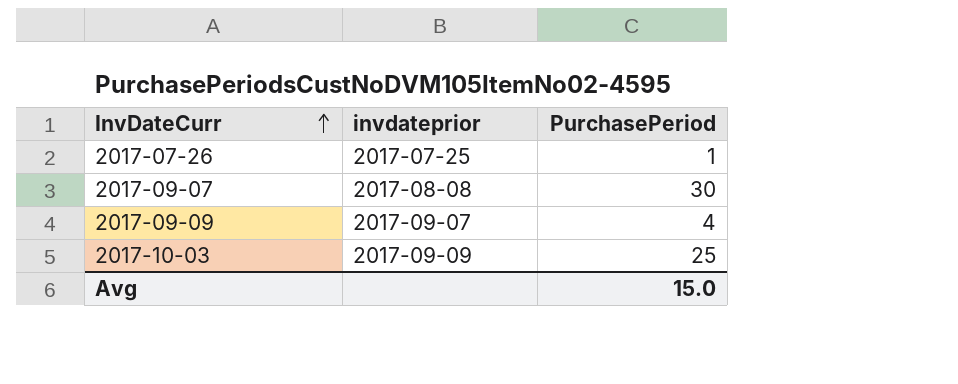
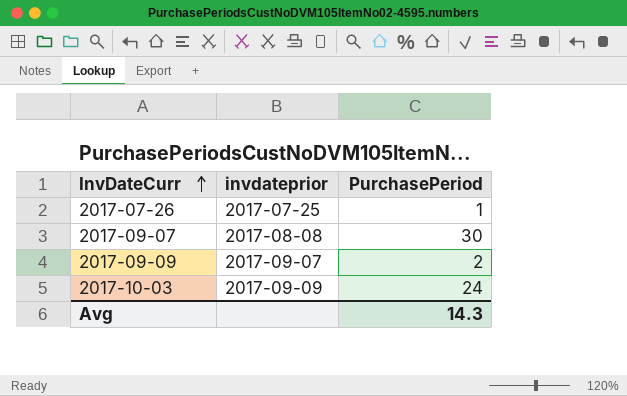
2017-09-09 | PurchasePeriod: 4 -> 2
2017-10-03 | PurchasePeriod: 25 -> 24
Avg | PurchasePeriod: 15.0 -> 14.3

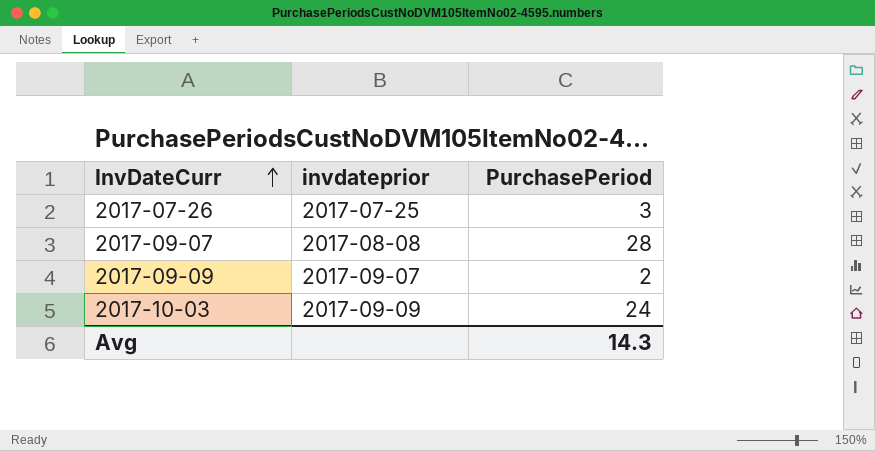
2017-07-26 | PurchasePeriod: 1 -> 3
2017-09-07 | PurchasePeriod: 30 -> 28

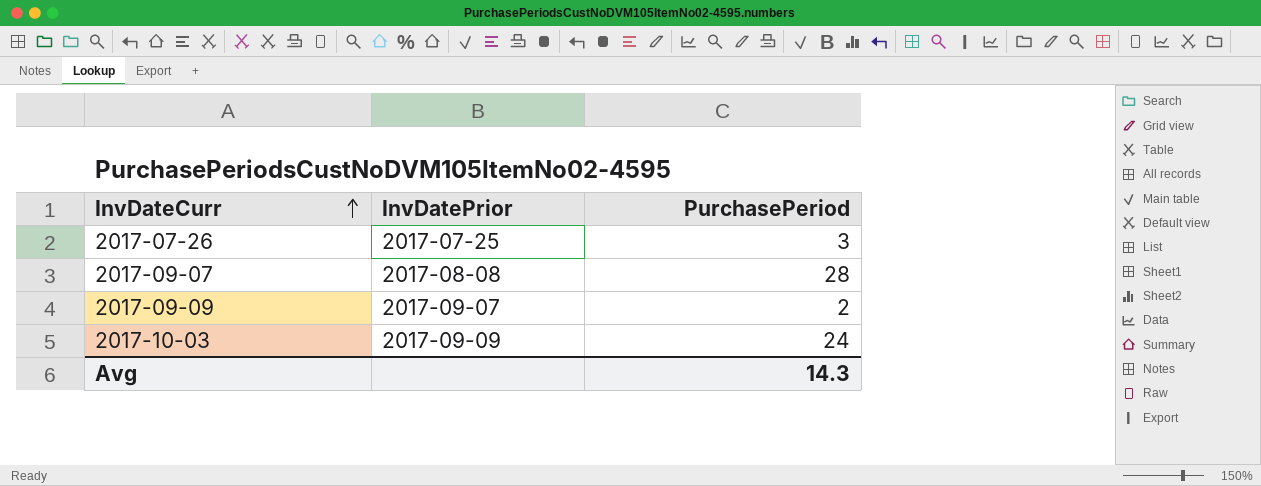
column name: invdateprior -> InvDatePrior

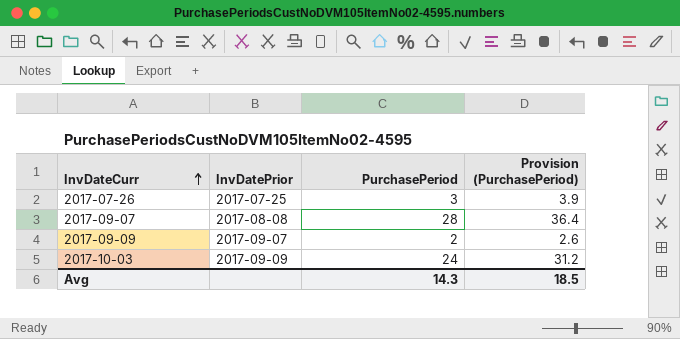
column Provision (PurchasePeriod) | formula: none -> [PurchasePeriod] * 1.3

